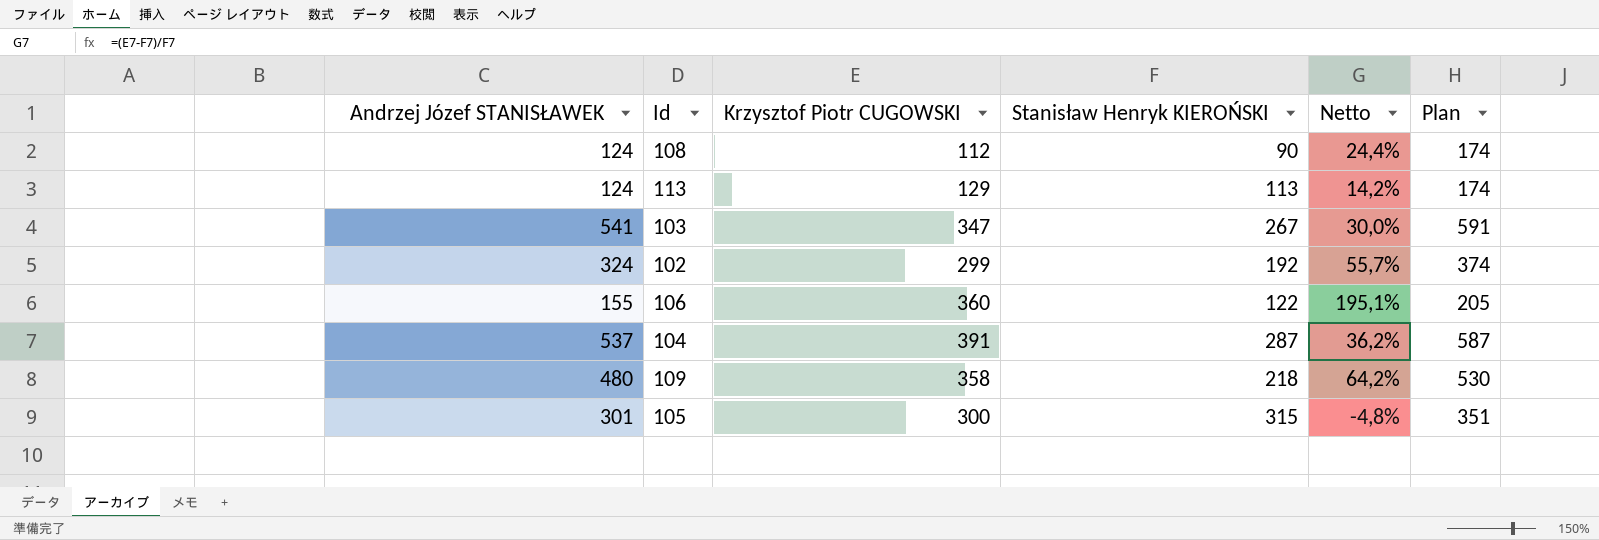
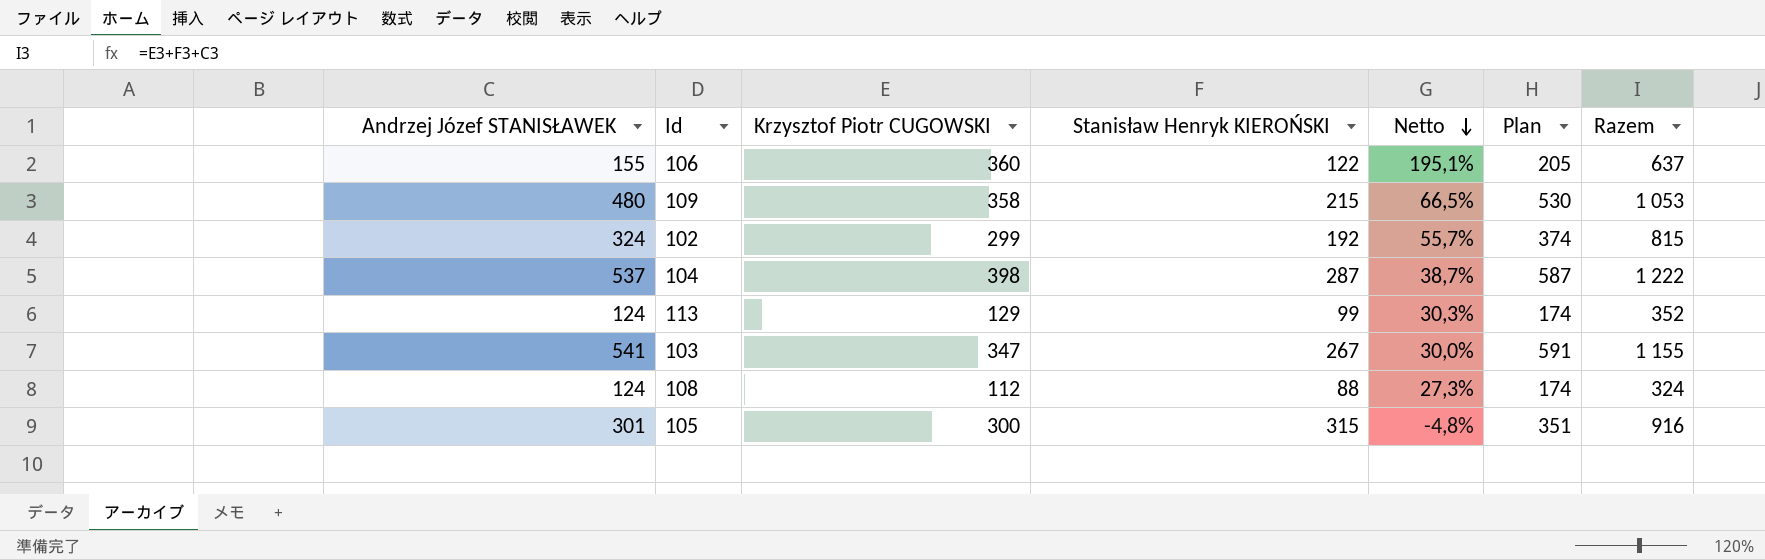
row order: none -> Netto descending
column Razem | formula: none -> [Andrzej Józef STANISŁAWEK] + [Krzysztof Piotr CUGOWSKI] + [Stanisław Henryk KIEROŃSKI]
109 | Stanisław Henryk KIEROŃSKI: 218 -> 215
109 | Netto: 64,2% -> 66,5%
104 | Krzysztof Piotr CUGOWSKI: 391 -> 398
104 | Netto: 36,2% -> 38,7%
113 | Stanisław Henryk KIEROŃSKI: 113 -> 99
113 | Netto: 14,2% -> 30,3%
108 | Stanisław Henryk KIEROŃSKI: 90 -> 88
108 | Netto: 24,4% -> 27,3%

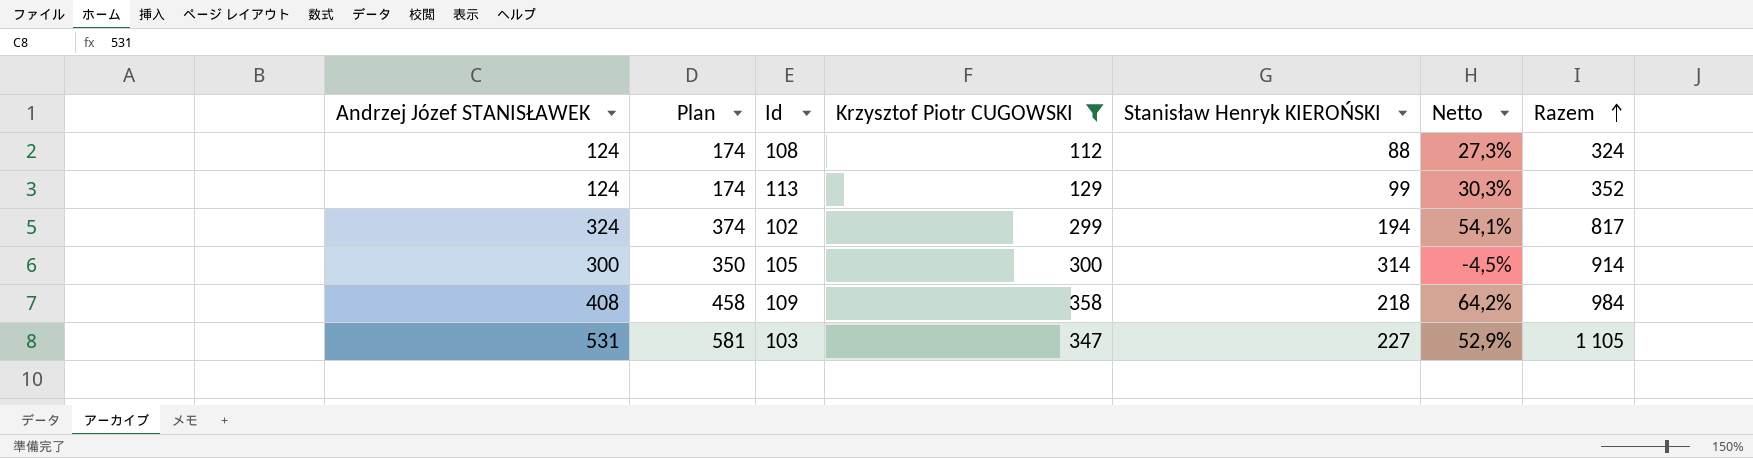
filter: none -> Krzysztof Piotr CUGOWSKI <= 358
row order: Netto descending -> Razem ascending
column Plan | position: 6 -> 2
102 | Stanisław Henryk KIEROŃSKI: 192 -> 194
102 | Netto: 55,7% -> 54,1%
102 | Razem: 815 -> 817
105 | Andrzej Józef STANISŁAWEK: 301 -> 300
105 | Plan: 351 -> 350
105 | Stanisław Henryk KIEROŃSKI: 315 -> 314
105 | Netto: -4,8% -> -4,5%
105 | Razem: 916 -> 914
109 | Andrzej Józef STANISŁAWEK: 480 -> 408
109 | Plan: 530 -> 458
109 | Stanisław Henryk KIEROŃSKI: 215 -> 218
109 | Netto: 66,5% -> 64,2%
109 | Razem: 1 053 -> 984
103 | Andrzej Józef STANISŁAWEK: 541 -> 531
103 | Plan: 591 -> 581
103 | Stanisław Henryk KIEROŃSKI: 267 -> 227
103 | Netto: 30,0% -> 52,9%
103 | Razem: 1 155 -> 1 105

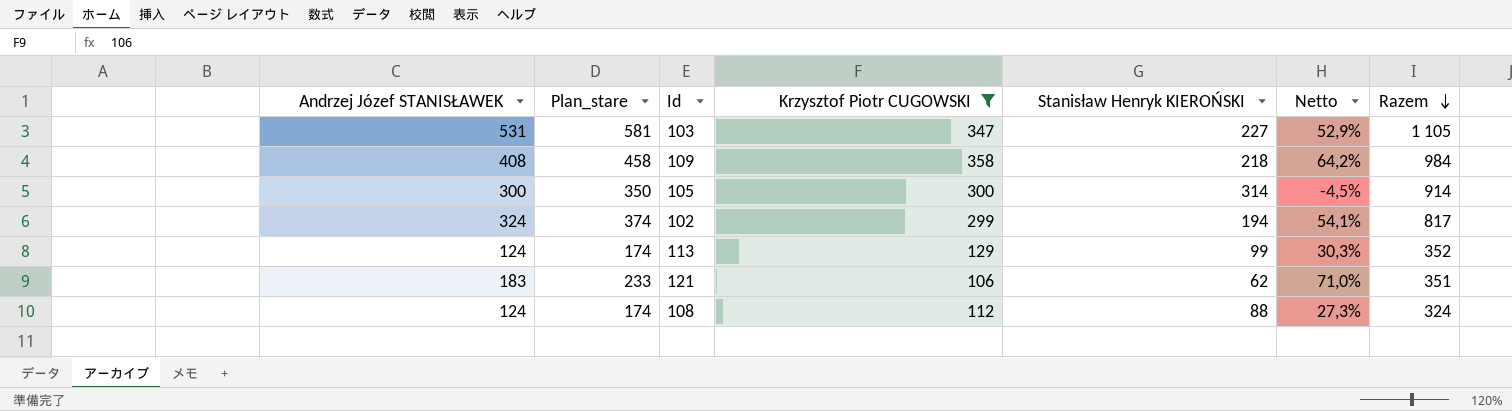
row order: Razem ascending -> Razem descending
column name: Plan -> Plan_stare
row 121: none -> 183 | 233 | 106 | 62 | 71,0% | 351

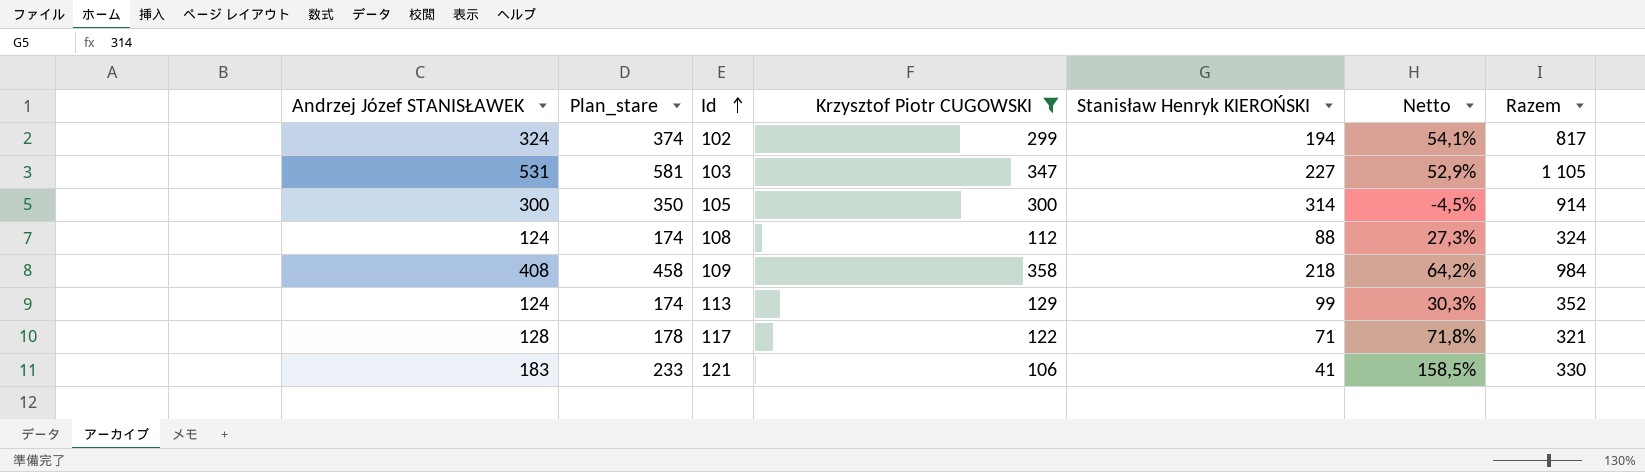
row order: Razem descending -> Id ascending
row 117: none -> 128 | 178 | 122 | 71 | 71,8% | 321
121 | Stanisław Henryk KIEROŃSKI: 62 -> 41
121 | Netto: 71,0% -> 158,5%
121 | Razem: 351 -> 330

